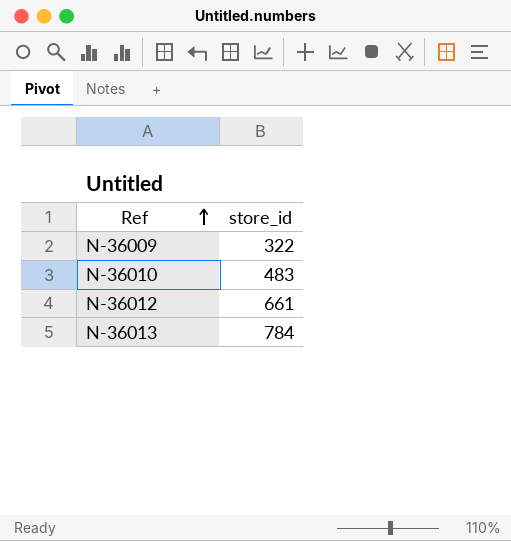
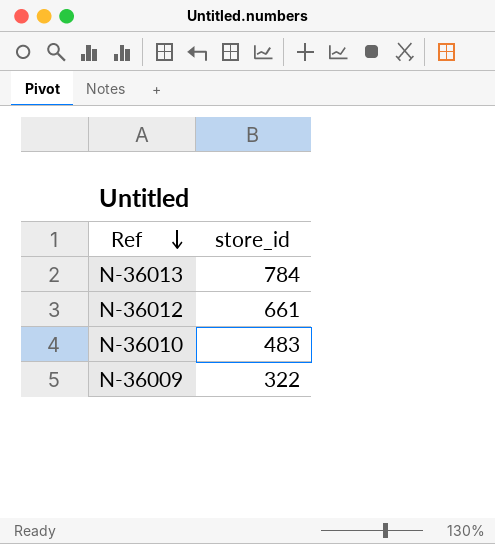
row order: Ref ascending -> Ref descending

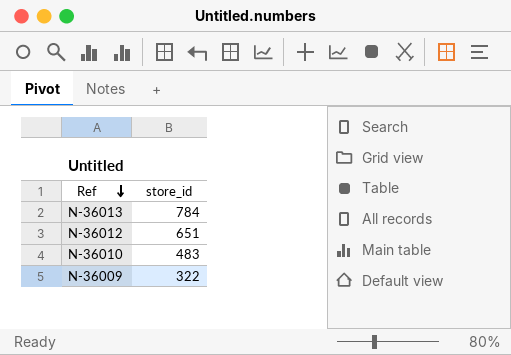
N-36012 | store_id: 661 -> 651

